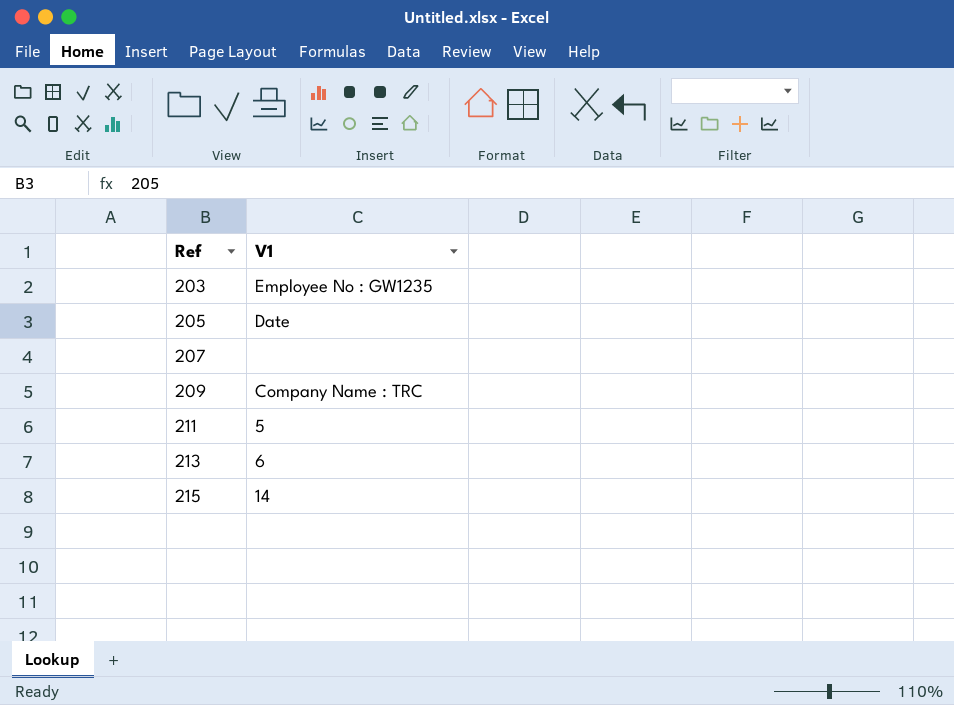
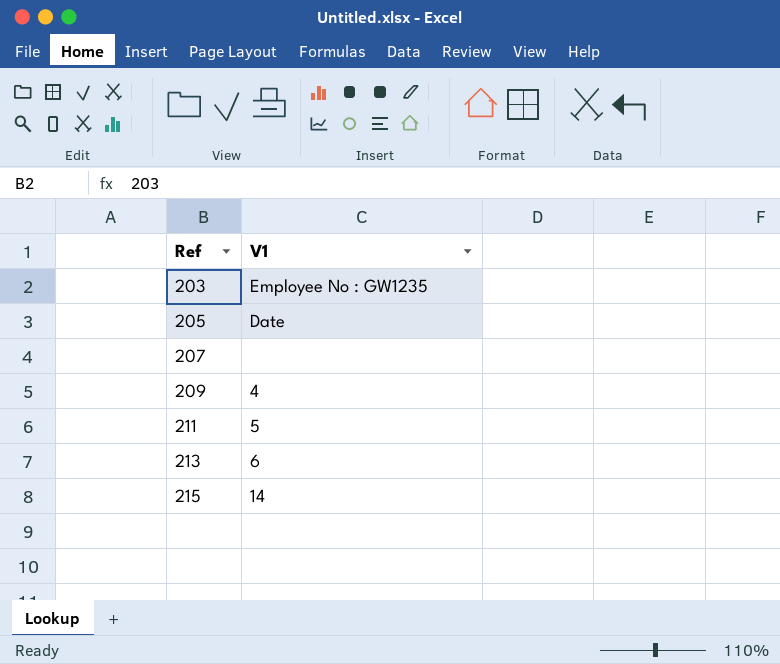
209 | V1: Company Name : TRC -> 4

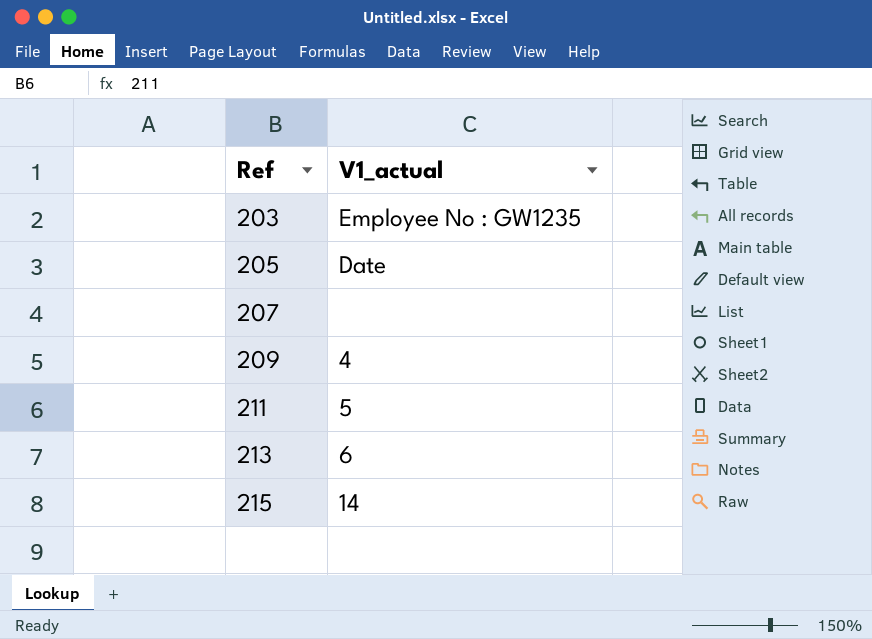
column name: V1 -> V1_actual

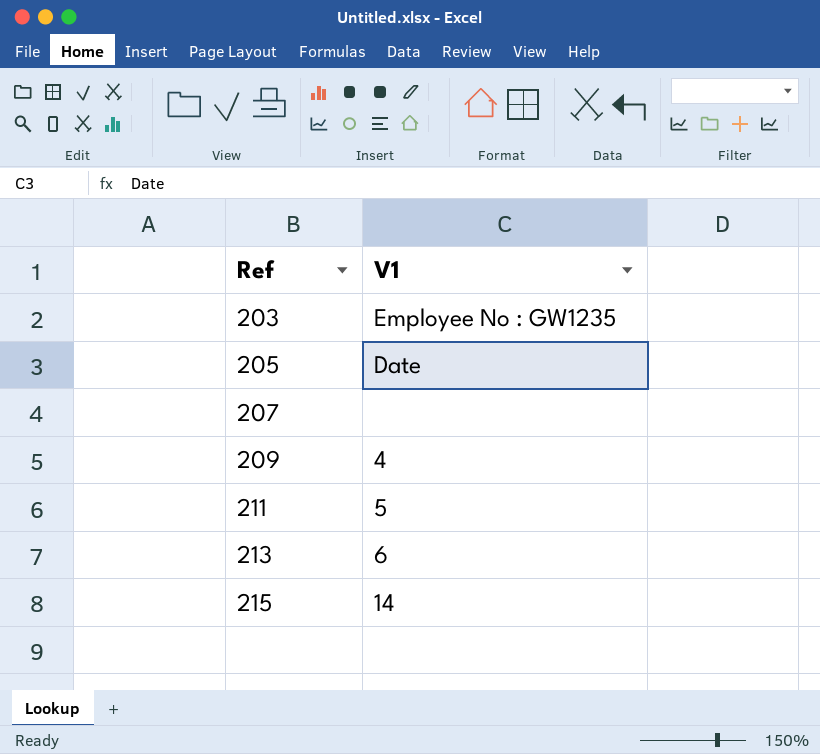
column name: V1_actual -> V1

